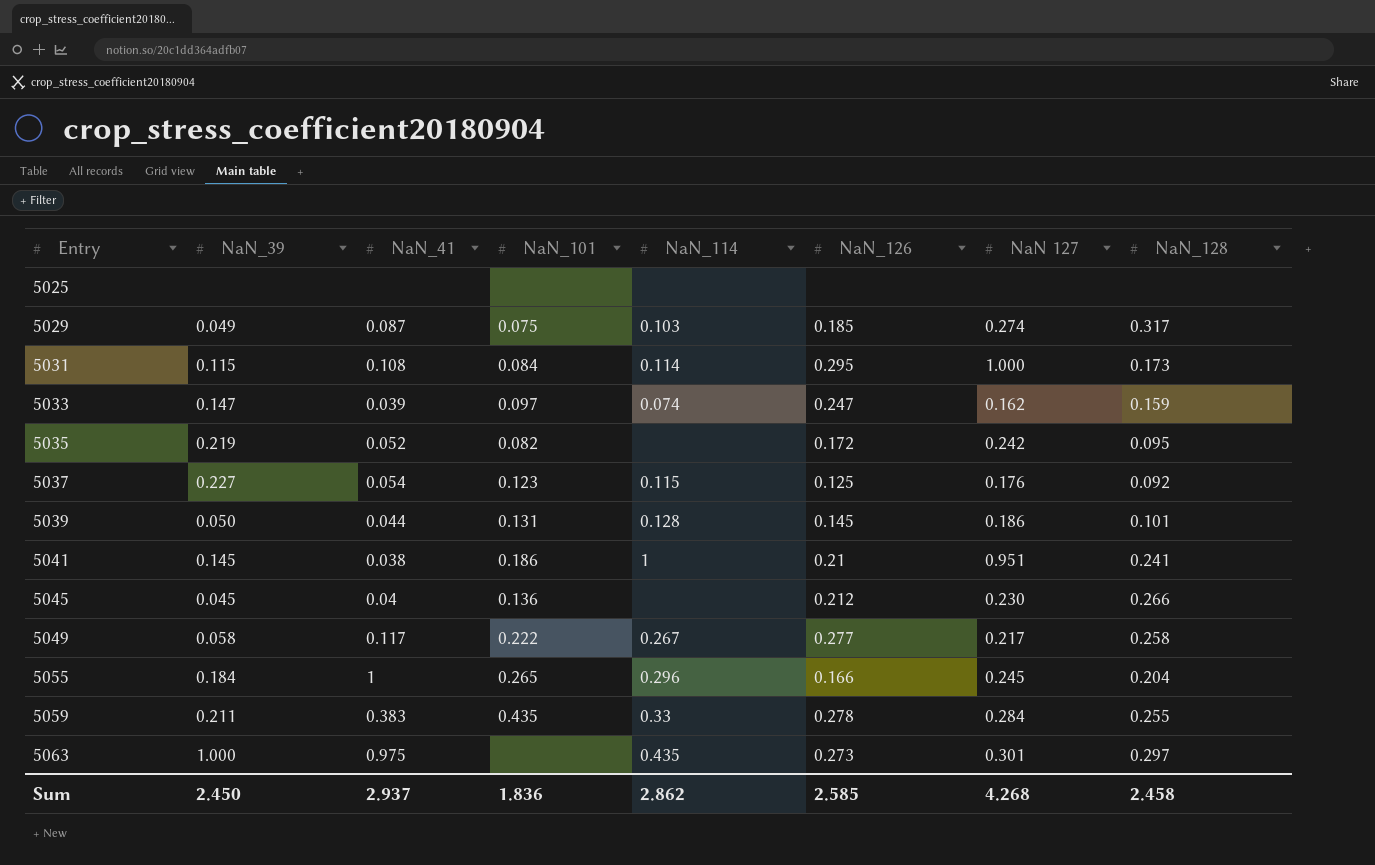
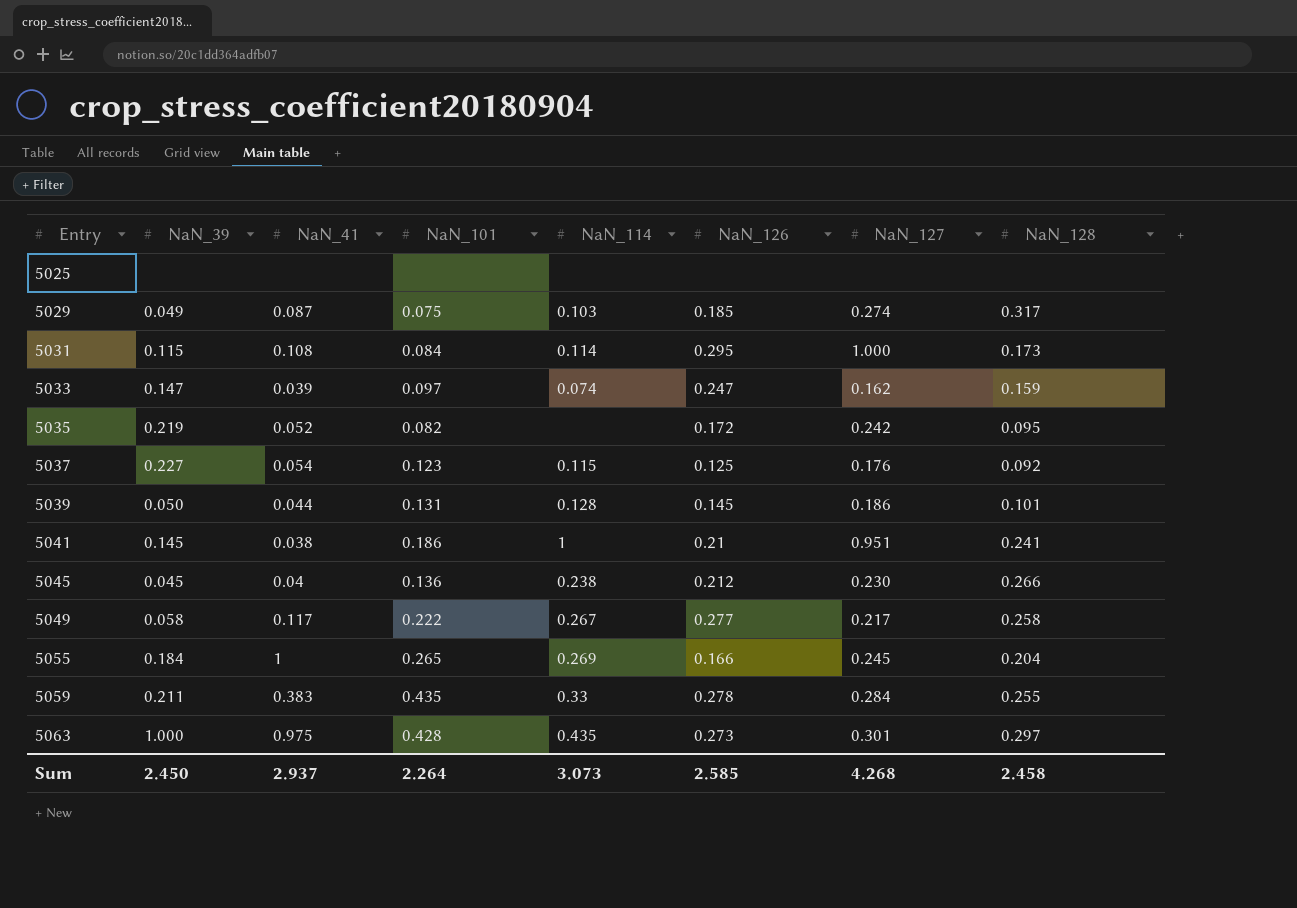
column name: NaN 127 -> NaN_127
5045 | NaN_114: none -> 0.238
5055 | NaN_114: 0.296 -> 0.269
5063 | NaN_101: none -> 0.428
Sum | NaN_101: 1.836 -> 2.264
Sum | NaN_114: 2.862 -> 3.073

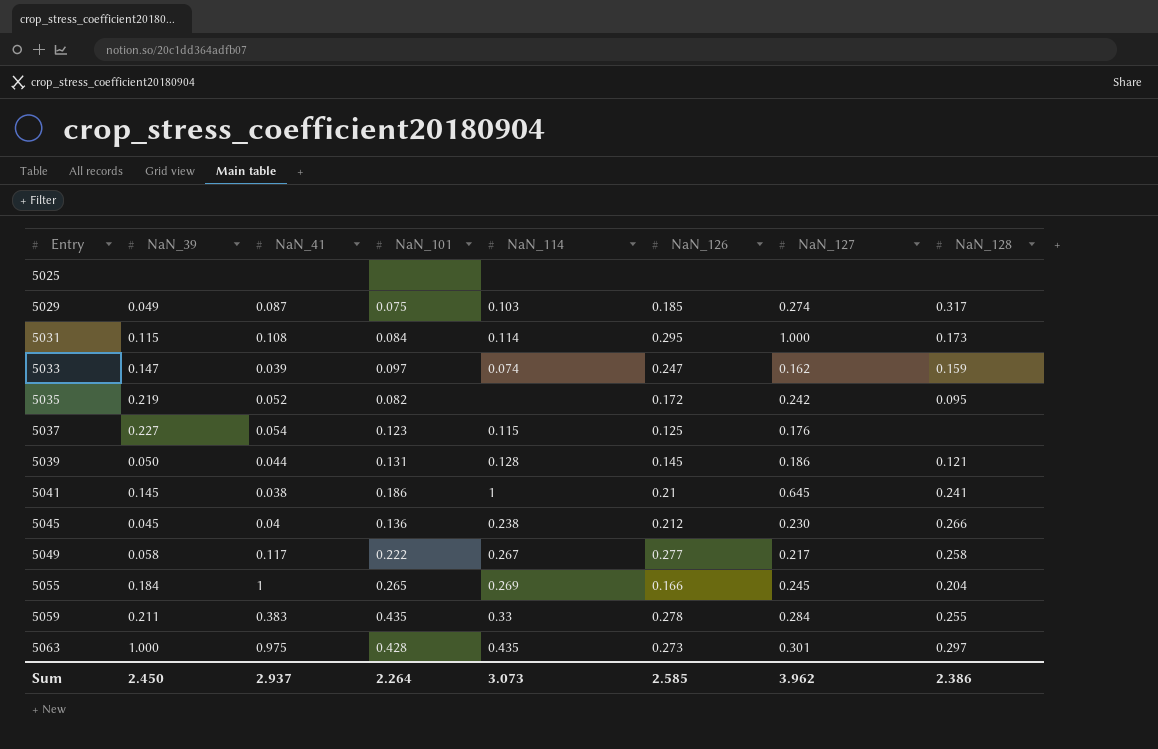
5037 | NaN_128: 0.092 -> none
5039 | NaN_128: 0.101 -> 0.121
5041 | NaN_127: 0.951 -> 0.645
Sum | NaN_127: 4.268 -> 3.962
Sum | NaN_128: 2.458 -> 2.386

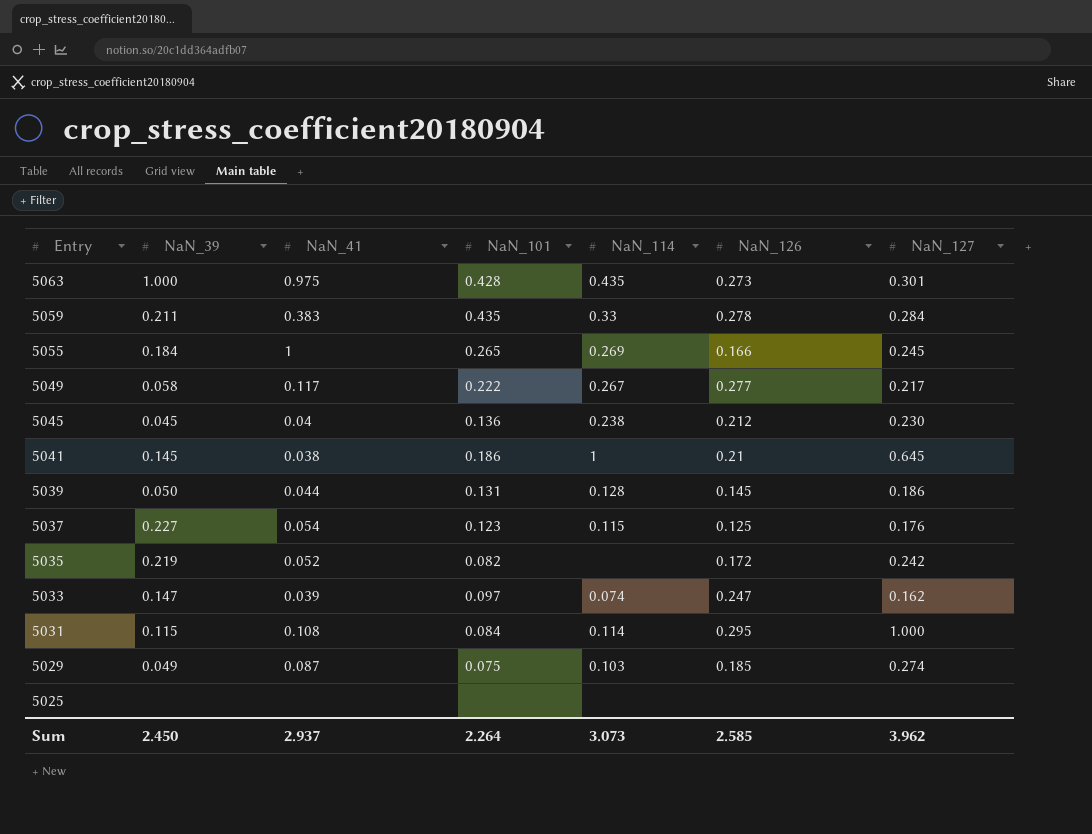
row order: Entry ascending -> Entry descending
column NaN_128 | position: 8 -> none

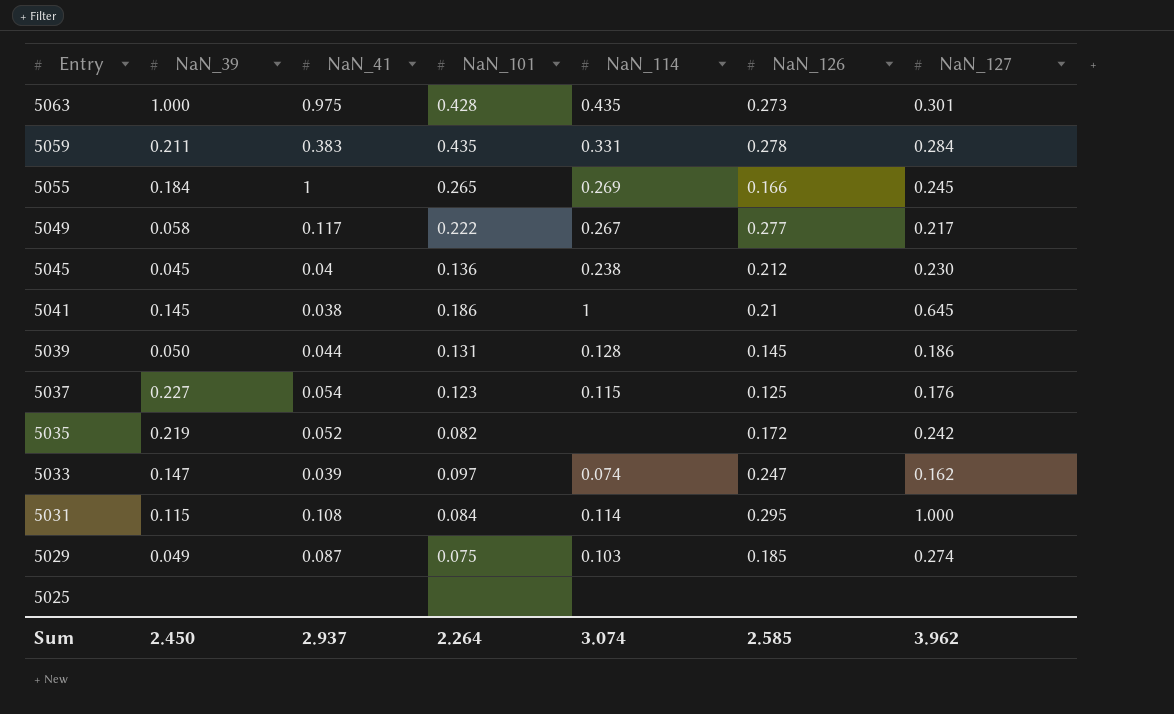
5059 | NaN_114: 0.33 -> 0.331
Sum | NaN_114: 3.073 -> 3.074

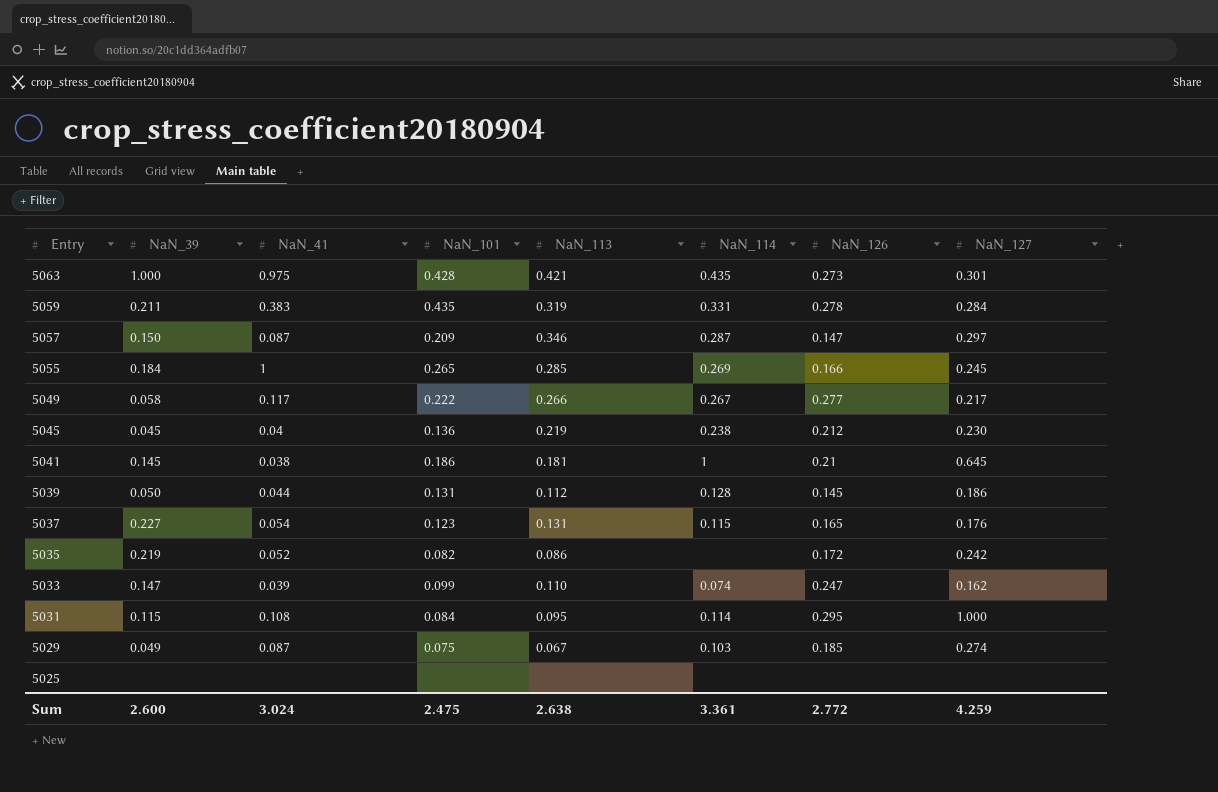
column NaN_113 | position: none -> 5
row 5057: none -> 0.150 | 0.087 | 0.209 | 0.346 | 0.287 | 0.147 | 0.297
5037 | NaN_126: 0.125 -> 0.165
5033 | NaN_101: 0.097 -> 0.099
Sum | NaN_39: 2.450 -> 2.600
Sum | NaN_41: 2.937 -> 3.024
Sum | NaN_101: 2.264 -> 2.475
Sum | NaN_114: 3.074 -> 3.361
Sum | NaN_126: 2.585 -> 2.772
Sum | NaN_127: 3.962 -> 4.259

